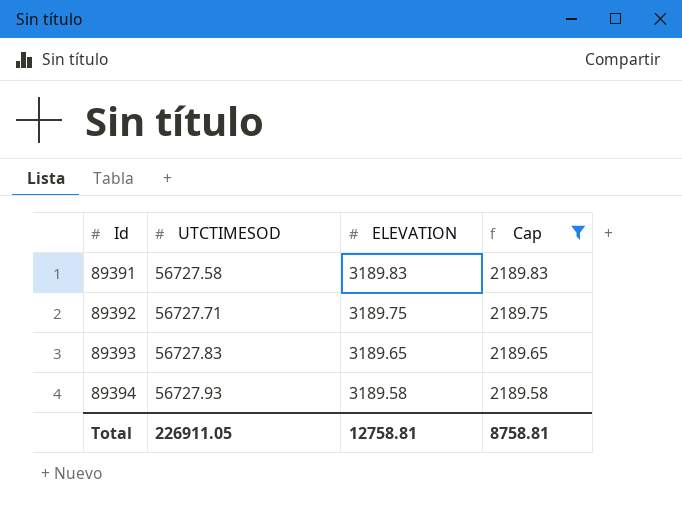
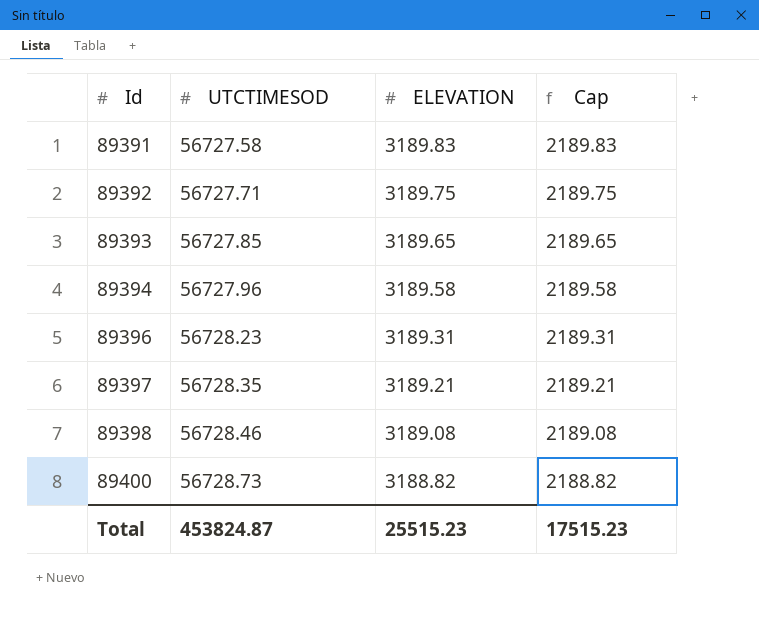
filter: Cap >= 2189.58 -> none
89393 | UTCTIMESOD: 56727.83 -> 56727.85
89394 | UTCTIMESOD: 56727.93 -> 56727.96
Total | UTCTIMESOD: 226911.05 -> 453824.87
Total | ELEVATION: 12758.81 -> 25515.23
Total | Cap: 8758.81 -> 17515.23

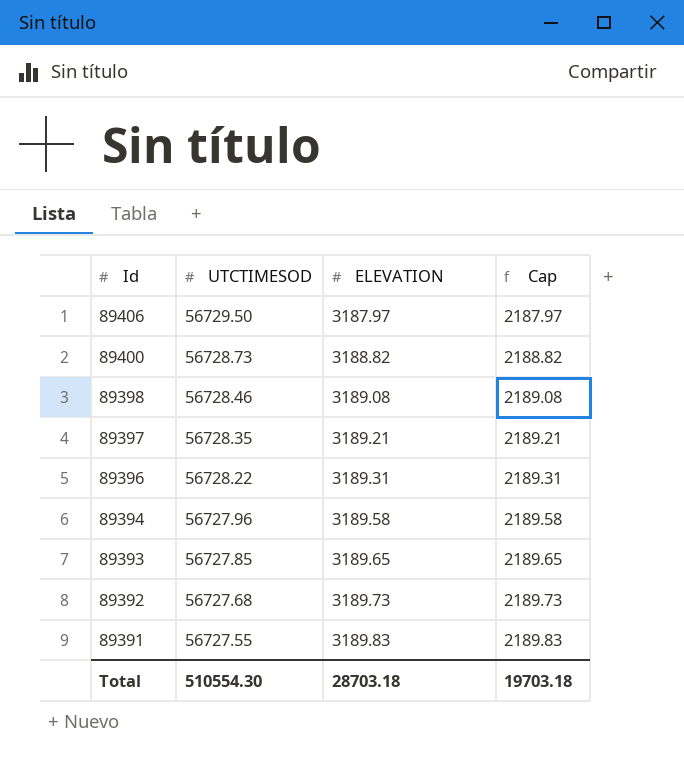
row order: Id ascending -> Id descending
row 89406: none -> 56729.50 | 3187.97 | 2187.97
89396 | UTCTIMESOD: 56728.23 -> 56728.22
89392 | UTCTIMESOD: 56727.71 -> 56727.68
89392 | ELEVATION: 3189.75 -> 3189.73
89392 | Cap: 2189.75 -> 2189.73
89391 | UTCTIMESOD: 56727.58 -> 56727.55
Total | UTCTIMESOD: 453824.87 -> 510554.30
Total | ELEVATION: 25515.23 -> 28703.18
Total | Cap: 17515.23 -> 19703.18

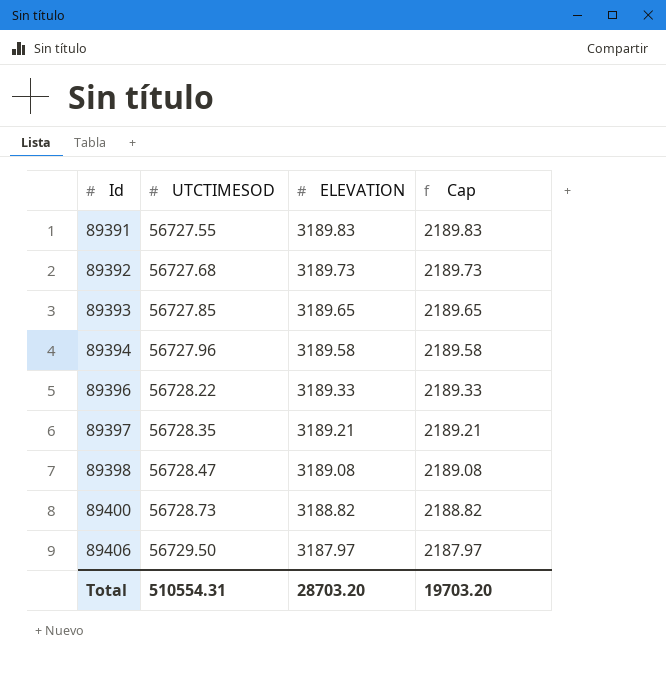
row order: Id descending -> Id ascending
89396 | ELEVATION: 3189.31 -> 3189.33
89396 | Cap: 2189.31 -> 2189.33
89398 | UTCTIMESOD: 56728.46 -> 56728.47
Total | UTCTIMESOD: 510554.30 -> 510554.31
Total | ELEVATION: 28703.18 -> 28703.20
Total | Cap: 19703.18 -> 19703.20

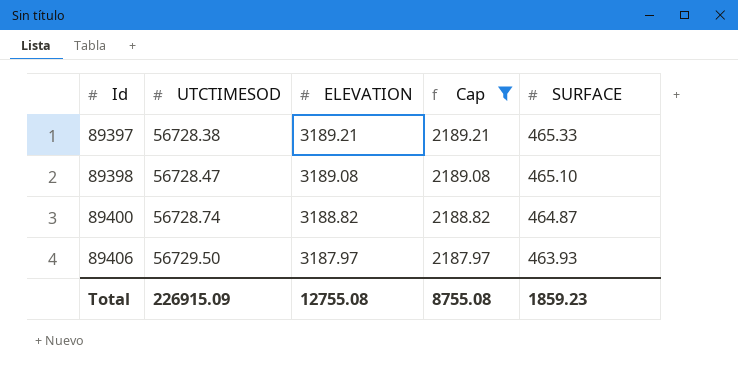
filter: none -> Cap <= 2189.21
column SURFACE | position: none -> 5
89397 | UTCTIMESOD: 56728.35 -> 56728.38
89400 | UTCTIMESOD: 56728.73 -> 56728.74
Total | UTCTIMESOD: 510554.31 -> 226915.09
Total | ELEVATION: 28703.20 -> 12755.08
Total | Cap: 19703.20 -> 8755.08

